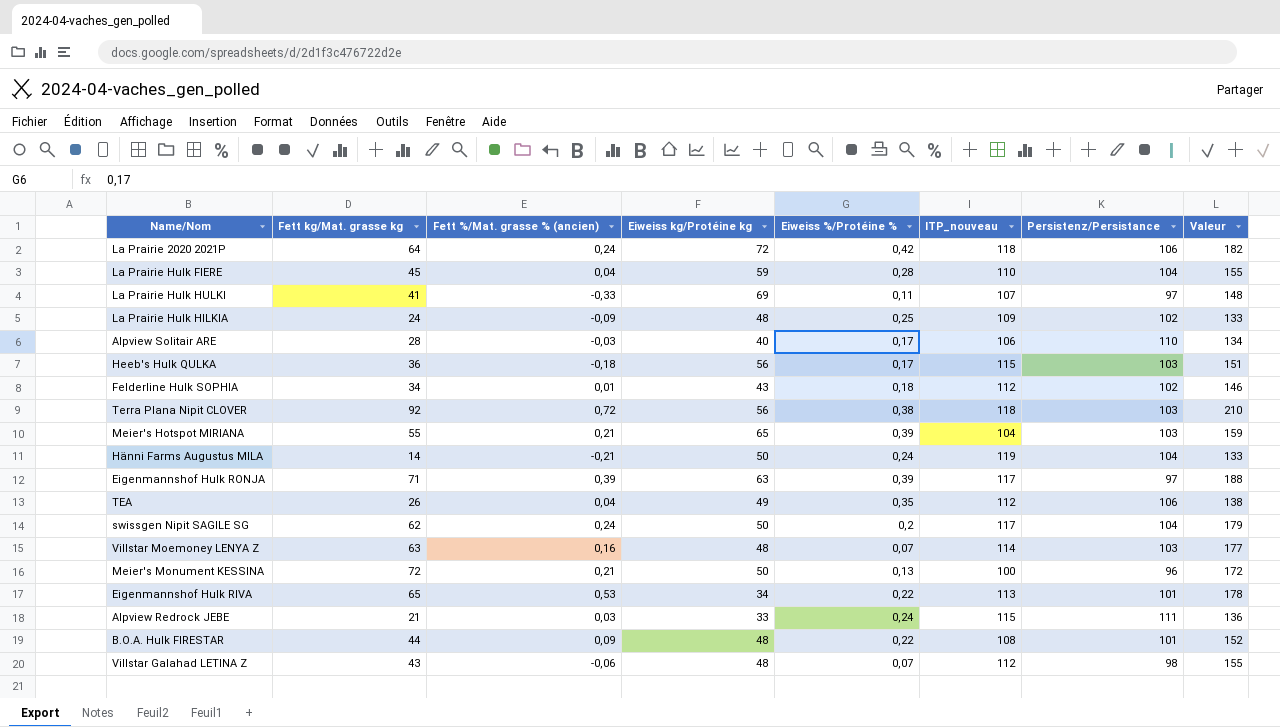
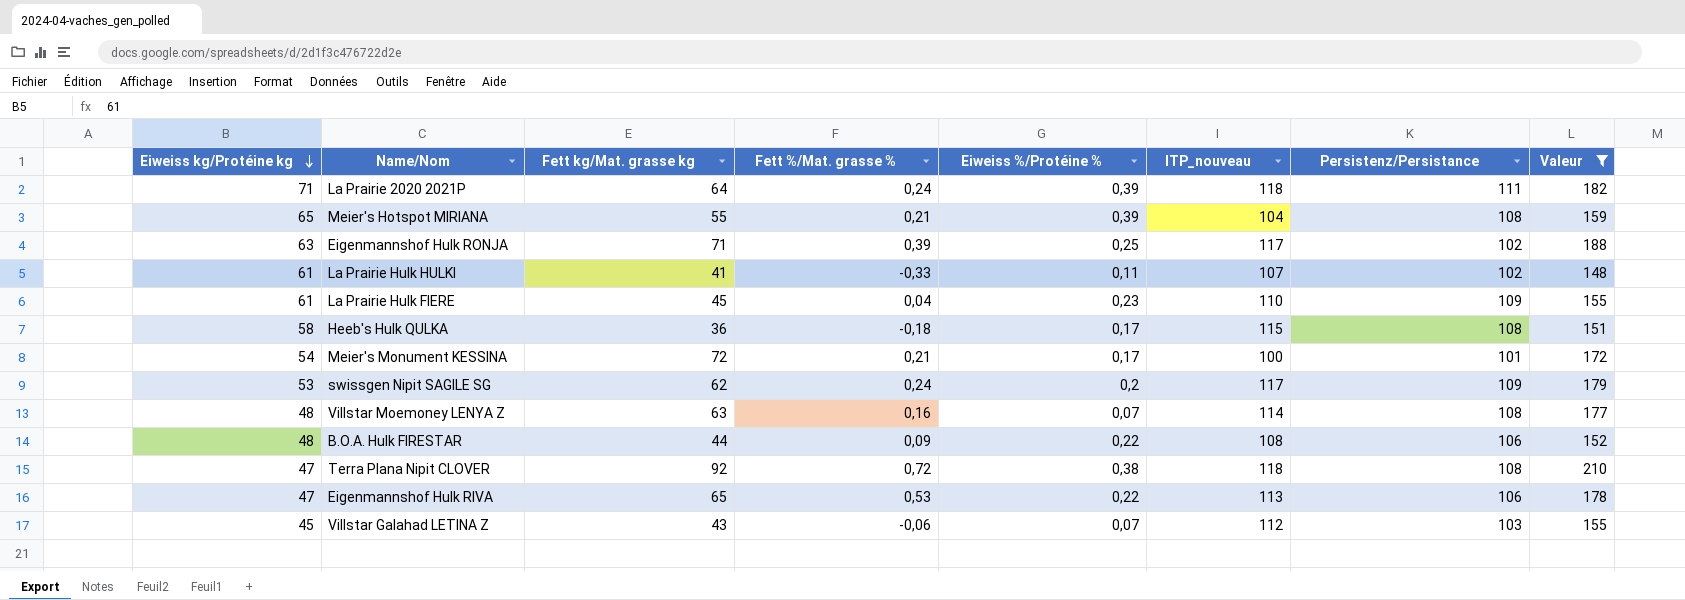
filter: none -> Valeur >= 148
row order: none -> Eiweiss kg/Protéine kg descending
column Eiweiss kg/Protéine kg | position: 4 -> 1
column name: Fett %/Mat. grasse % (ancien) -> Fett %/Mat. grasse %
La Prairie 2020 2021P | Eiweiss kg/Protéine kg: 72 -> 71
La Prairie 2020 2021P | Eiweiss %/Protéine %: 0,42 -> 0,39
La Prairie 2020 2021P | Persistenz/Persistance: 106 -> 111
Meier's Hotspot MIRIANA | Persistenz/Persistance: 103 -> 108
Eigenmannshof Hulk RONJA | Eiweiss %/Protéine %: 0,39 -> 0,25
Eigenmannshof Hulk RONJA | Persistenz/Persistance: 97 -> 102
La Prairie Hulk HULKI | Eiweiss kg/Protéine kg: 69 -> 61
La Prairie Hulk HULKI | Persistenz/Persistance: 97 -> 102
La Prairie Hulk FIERE | Eiweiss kg/Protéine kg: 59 -> 61
La Prairie Hulk FIERE | Eiweiss %/Protéine %: 0,28 -> 0,23
La Prairie Hulk FIERE | Persistenz/Persistance: 104 -> 109
Heeb's Hulk QULKA | Eiweiss kg/Protéine kg: 56 -> 58
Heeb's Hulk QULKA | Persistenz/Persistance: 103 -> 108
Meier's Monument KESSINA | Eiweiss kg/Protéine kg: 50 -> 54
Meier's Monument KESSINA | Eiweiss %/Protéine %: 0,13 -> 0,17
Meier's Monument KESSINA | Persistenz/Persistance: 96 -> 101
swissgen Nipit SAGILE SG | Eiweiss kg/Protéine kg: 50 -> 53
swissgen Nipit SAGILE SG | Persistenz/Persistance: 104 -> 109
Villstar Moemoney LENYA Z | Persistenz/Persistance: 103 -> 108
B.O.A. Hulk FIRESTAR | Persistenz/Persistance: 101 -> 106
Terra Plana Nipit CLOVER | Eiweiss kg/Protéine kg: 56 -> 47
Terra Plana Nipit CLOVER | Persistenz/Persistance: 103 -> 108
Eigenmannshof Hulk RIVA | Eiweiss kg/Protéine kg: 34 -> 47
Eigenmannshof Hulk RIVA | Persistenz/Persistance: 101 -> 106
Villstar Galahad LETINA Z | Eiweiss kg/Protéine kg: 48 -> 45
Villstar Galahad LETINA Z | Persistenz/Persistance: 98 -> 103

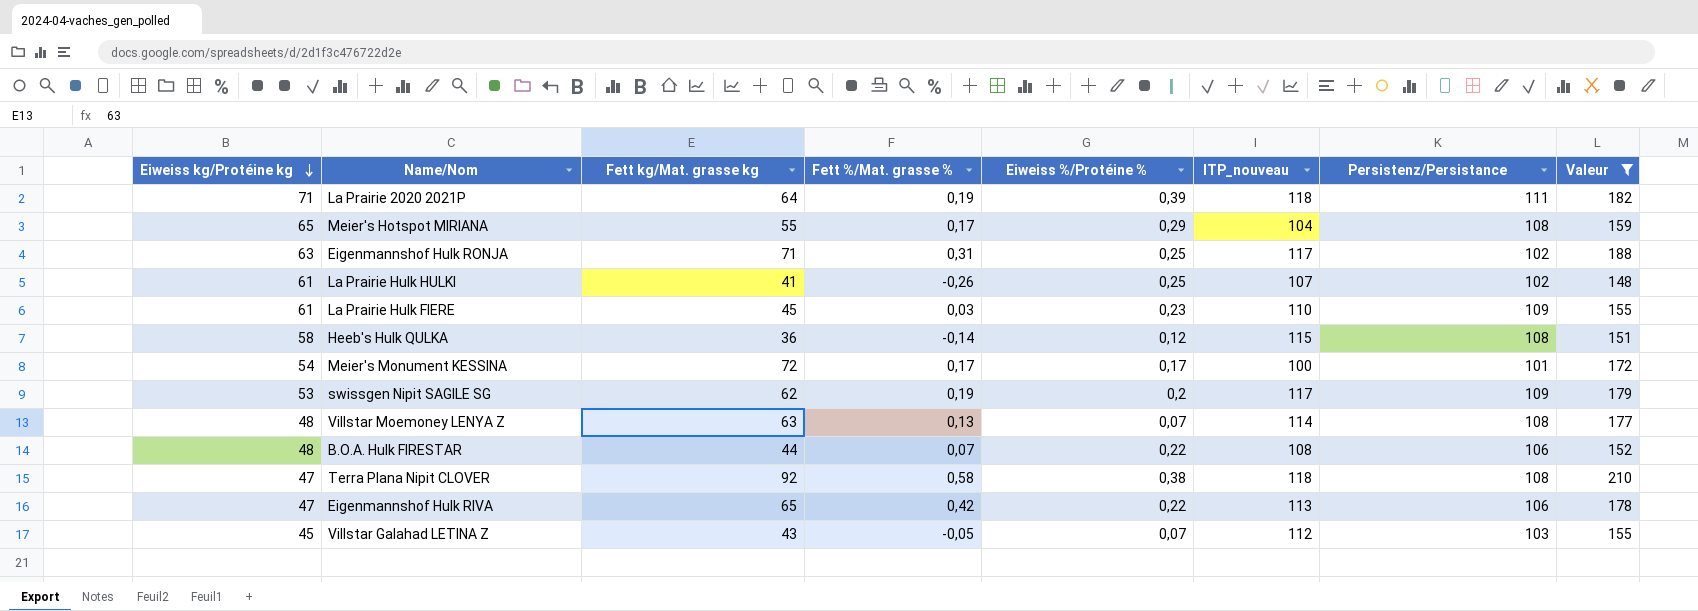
La Prairie 2020 2021P | Fett %/Mat. grasse %: 0,24 -> 0,19
Meier's Hotspot MIRIANA | Fett %/Mat. grasse %: 0,21 -> 0,17
Meier's Hotspot MIRIANA | Eiweiss %/Protéine %: 0,39 -> 0,29
Eigenmannshof Hulk RONJA | Fett %/Mat. grasse %: 0,39 -> 0,31
La Prairie Hulk HULKI | Fett %/Mat. grasse %: -0,33 -> -0,26
La Prairie Hulk HULKI | Eiweiss %/Protéine %: 0,11 -> 0,25
La Prairie Hulk FIERE | Fett %/Mat. grasse %: 0,04 -> 0,03
Heeb's Hulk QULKA | Fett %/Mat. grasse %: -0,18 -> -0,14
Heeb's Hulk QULKA | Eiweiss %/Protéine %: 0,17 -> 0,12
Meier's Monument KESSINA | Fett %/Mat. grasse %: 0,21 -> 0,17
swissgen Nipit SAGILE SG | Fett %/Mat. grasse %: 0,24 -> 0,19
Villstar Moemoney LENYA Z | Fett %/Mat. grasse %: 0,16 -> 0,13
B.O.A. Hulk FIRESTAR | Fett %/Mat. grasse %: 0,09 -> 0,07
Terra Plana Nipit CLOVER | Fett %/Mat. grasse %: 0,72 -> 0,58
Eigenmannshof Hulk RIVA | Fett %/Mat. grasse %: 0,53 -> 0,42
Villstar Galahad LETINA Z | Fett %/Mat. grasse %: -0,06 -> -0,05

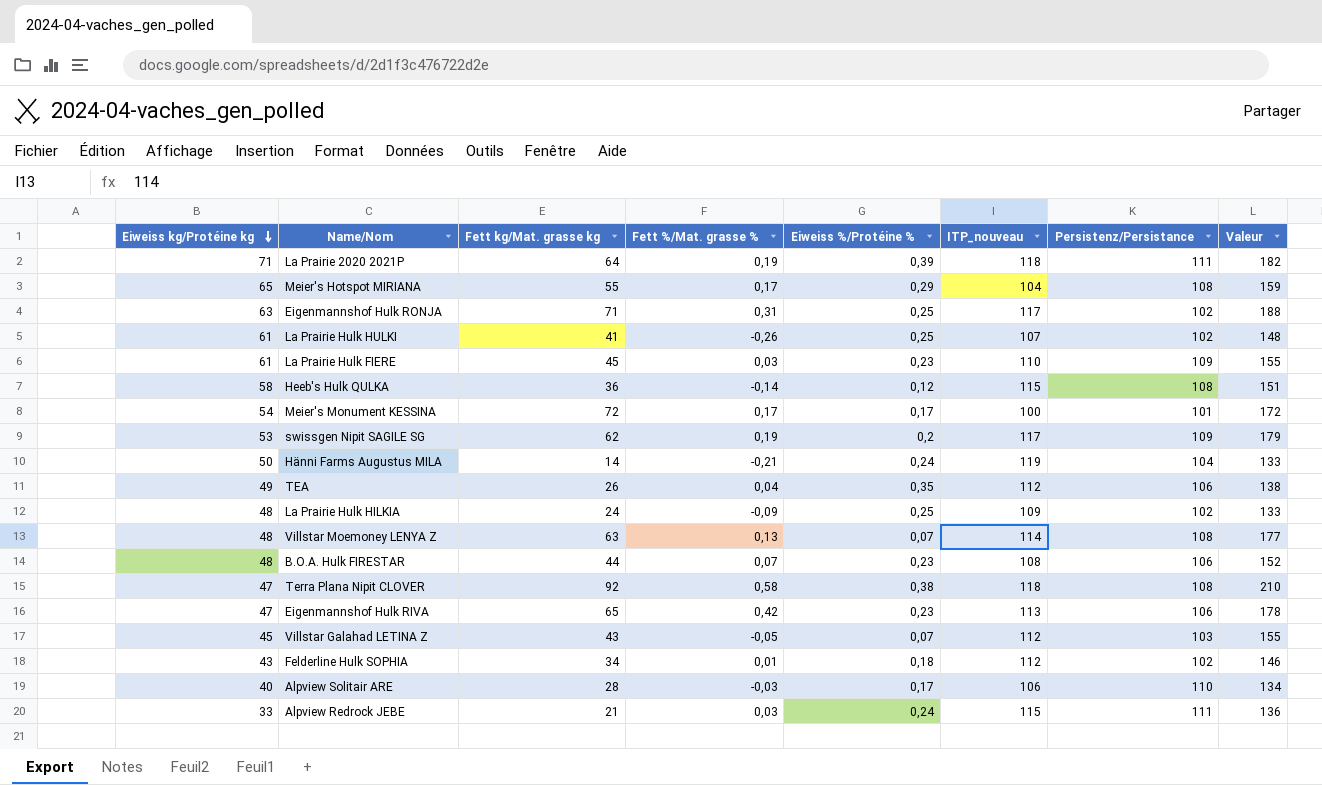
filter: Valeur >= 148 -> none
B.O.A. Hulk FIRESTAR | Eiweiss %/Protéine %: 0,22 -> 0,23
Eigenmannshof Hulk RIVA | Eiweiss %/Protéine %: 0,22 -> 0,23

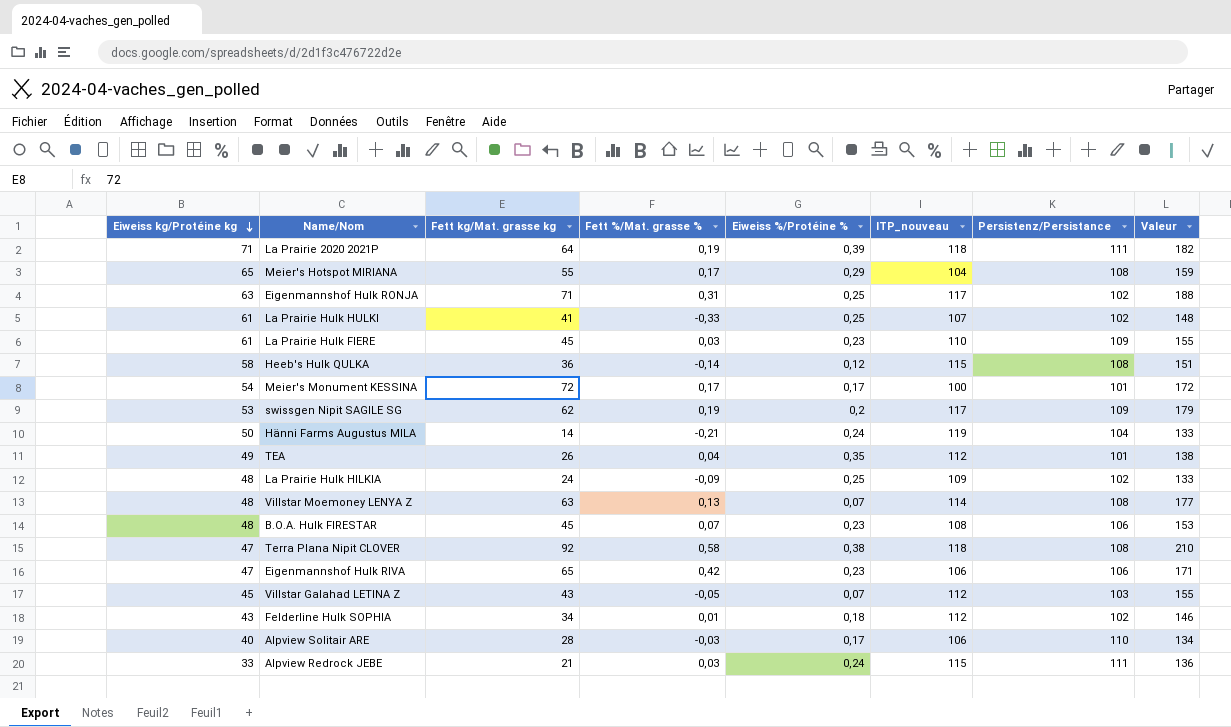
La Prairie Hulk HULKI | Fett %/Mat. grasse %: -0,26 -> -0,33
TEA | Persistenz/Persistance: 106 -> 101
B.O.A. Hulk FIRESTAR | Fett kg/Mat. grasse kg: 44 -> 45
B.O.A. Hulk FIRESTAR | Valeur: 152 -> 153
Eigenmannshof Hulk RIVA | ITP_nouveau: 113 -> 106
Eigenmannshof Hulk RIVA | Valeur: 178 -> 171

